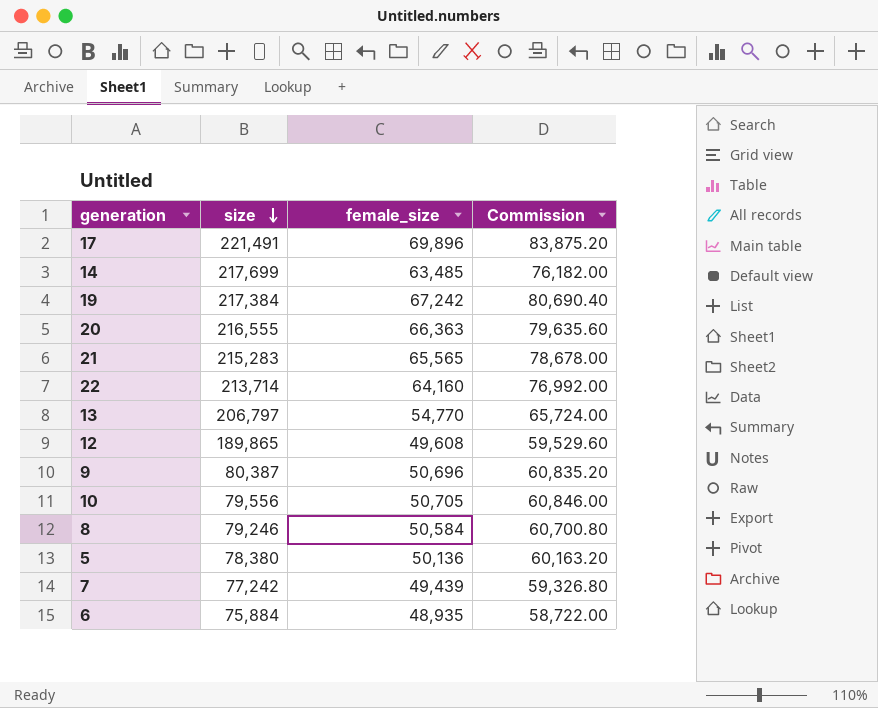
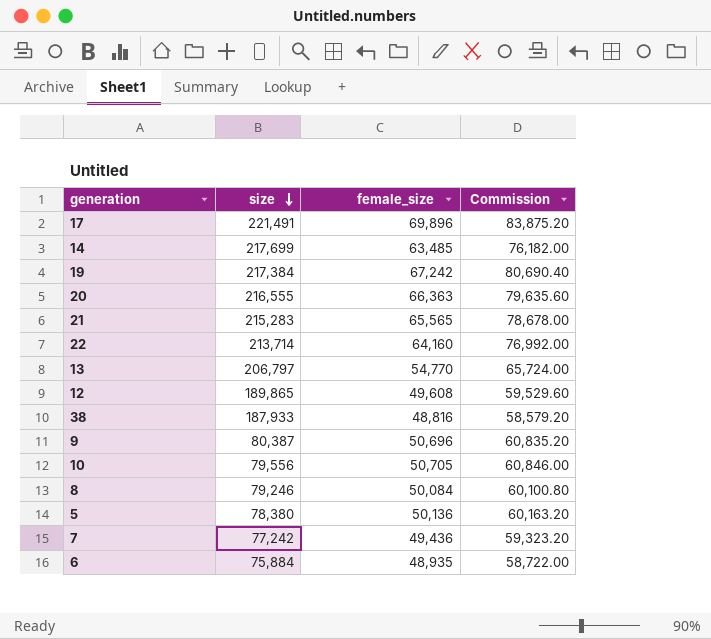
row 38: none -> 187,933 | 48,816 | 58,579.20
8 | female_size: 50,584 -> 50,084
8 | Commission: 60,700.80 -> 60,100.80
7 | female_size: 49,439 -> 49,436
7 | Commission: 59,326.80 -> 59,323.20

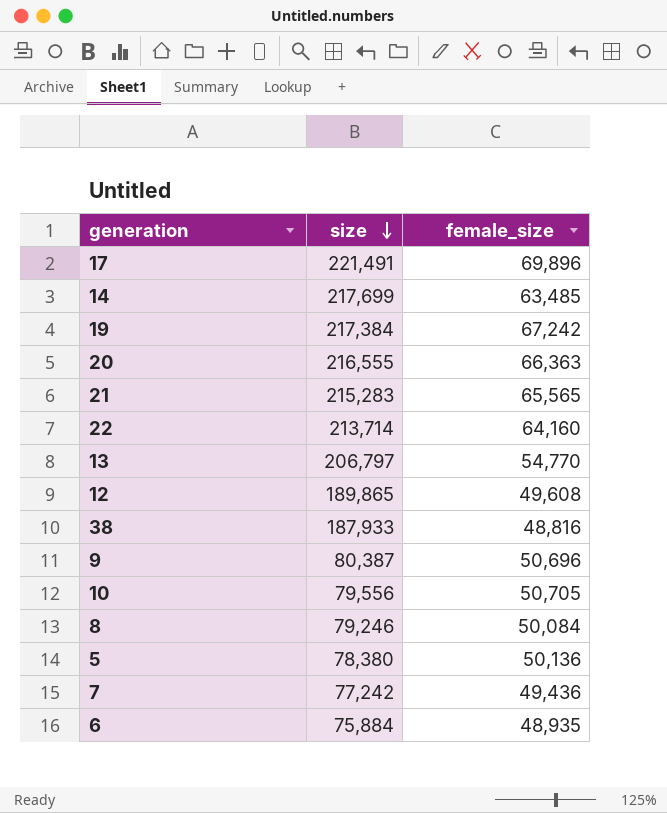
column Commission | formula: [female_size] * 1.2 -> none

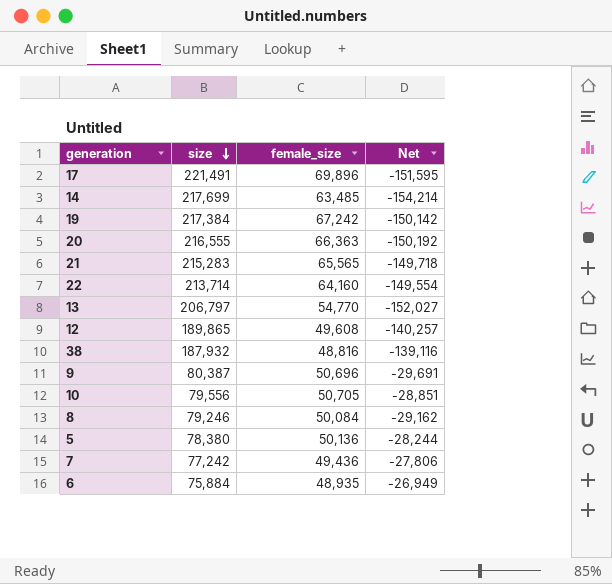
column Net | formula: none -> [female_size] - [size]
38 | size: 187,933 -> 187,932

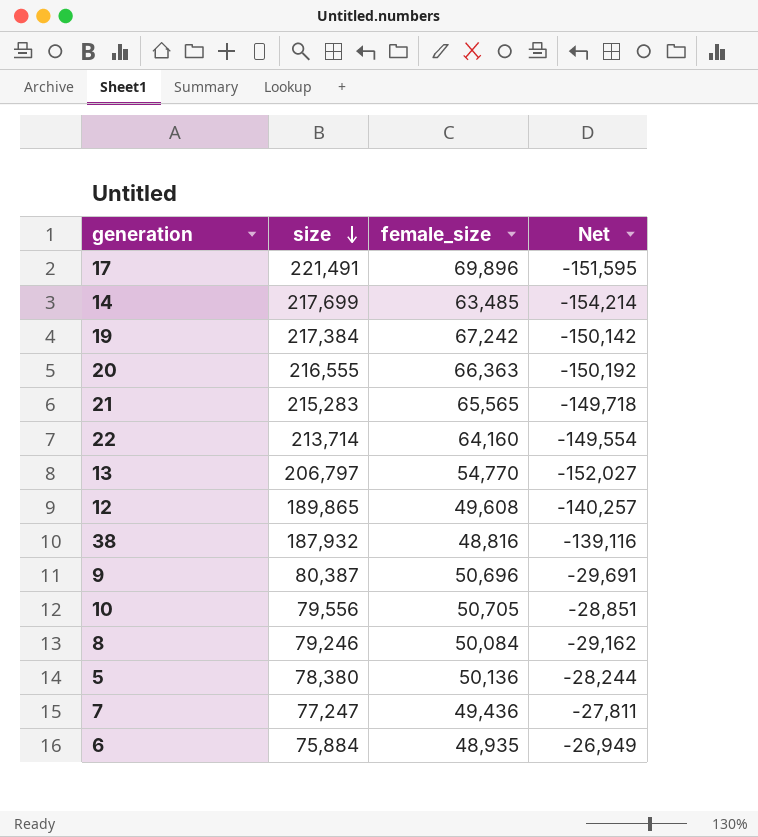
7 | size: 77,242 -> 77,247
7 | Net: -27,806 -> -27,811

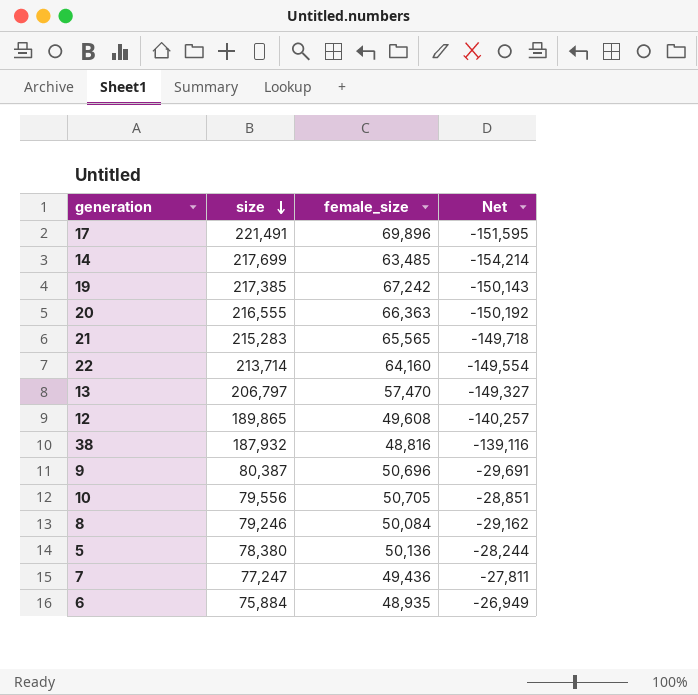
19 | size: 217,384 -> 217,385
19 | Net: -150,142 -> -150,143
13 | female_size: 54,770 -> 57,470
13 | Net: -152,027 -> -149,327

